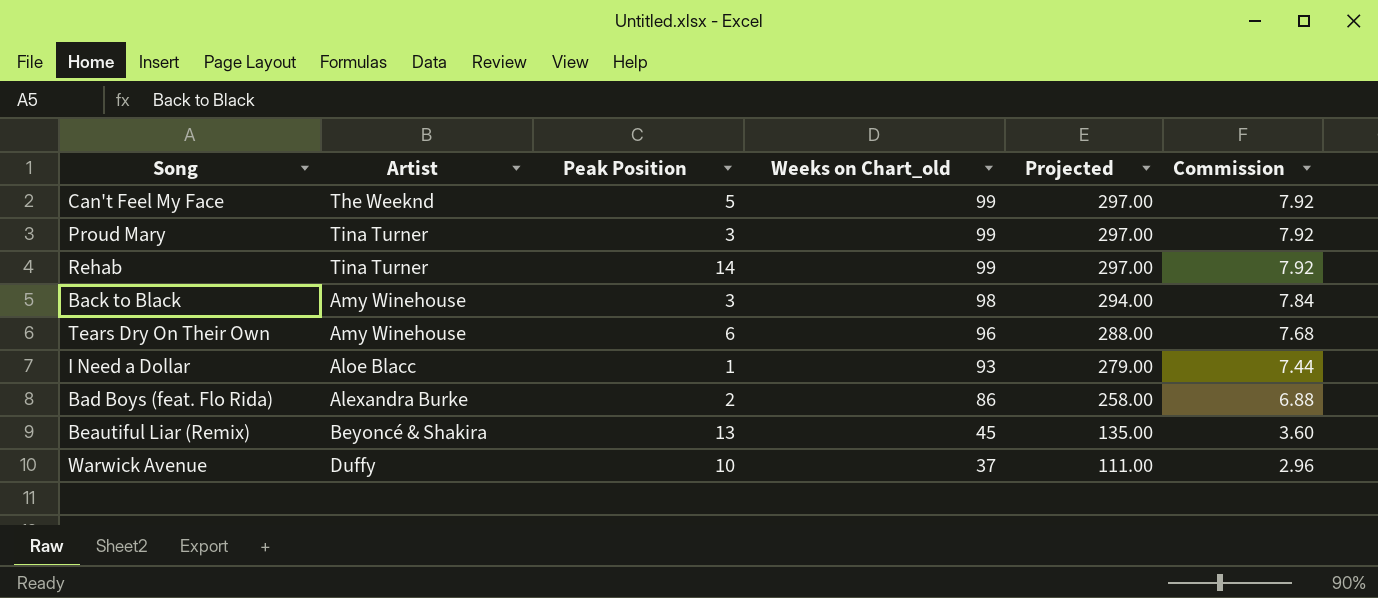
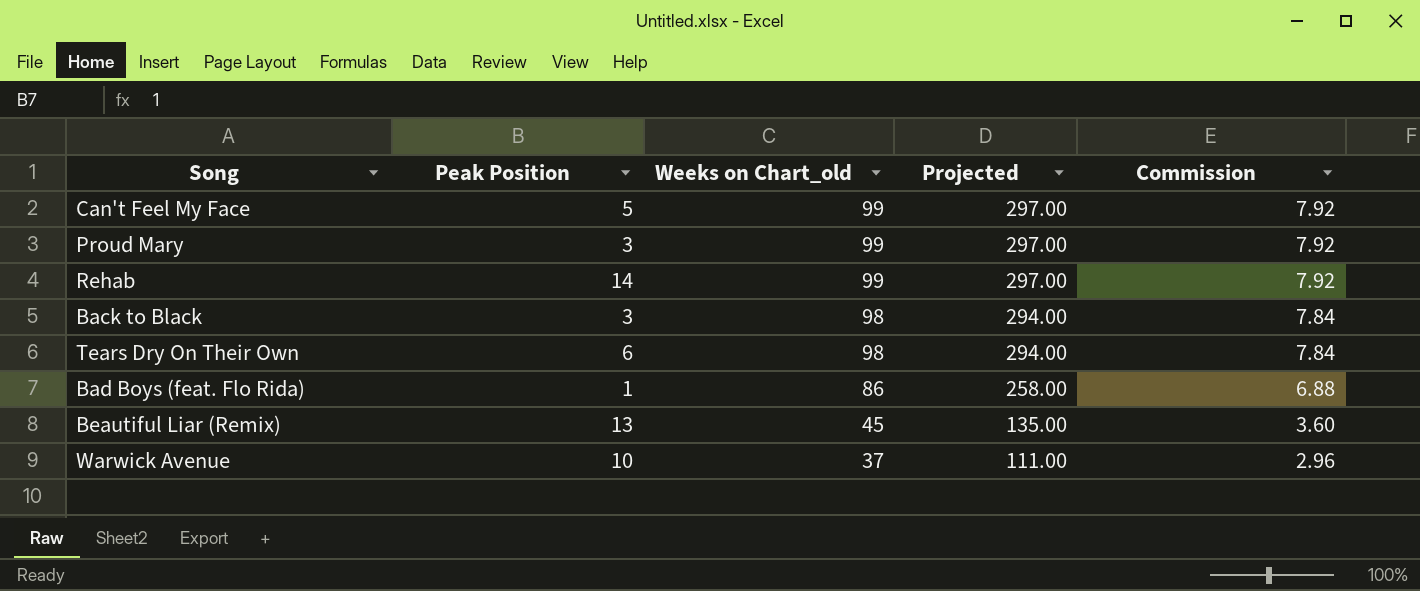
column Artist | position: 2 -> none
row I Need a Dollar: Aloe Blacc | 1 | 93 | 279.00 | 7.44 -> none
Tears Dry On Their Own | Weeks on Chart_old: 96 -> 98
Tears Dry On Their Own | Projected: 288.00 -> 294.00
Tears Dry On Their Own | Commission: 7.68 -> 7.84
Bad Boys (feat. Flo Rida) | Peak Position: 2 -> 1

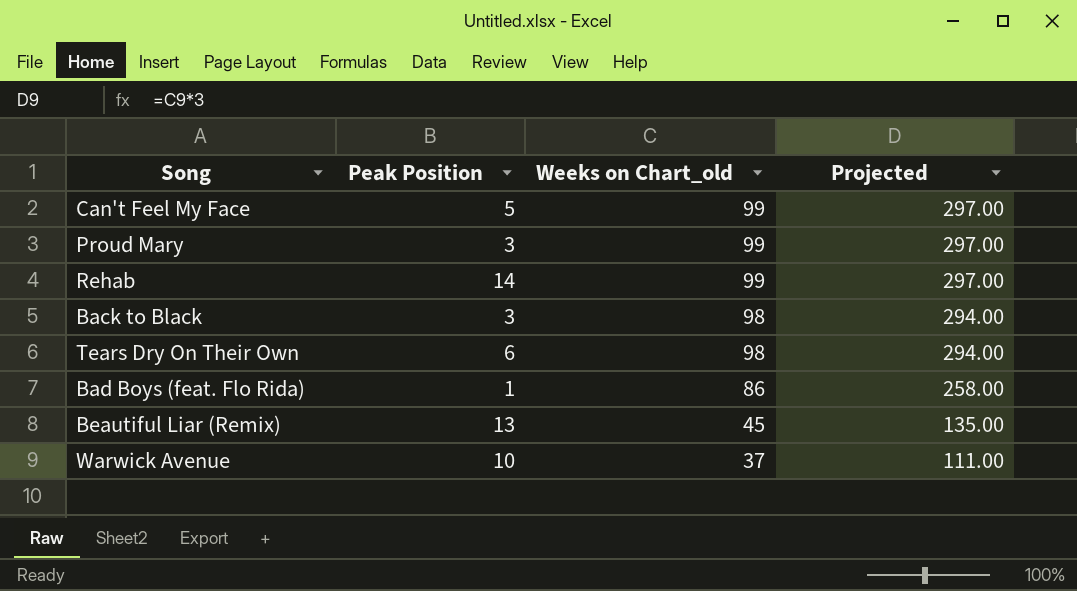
column Commission | formula: [Weeks on Chart_old] * 0.08 -> none

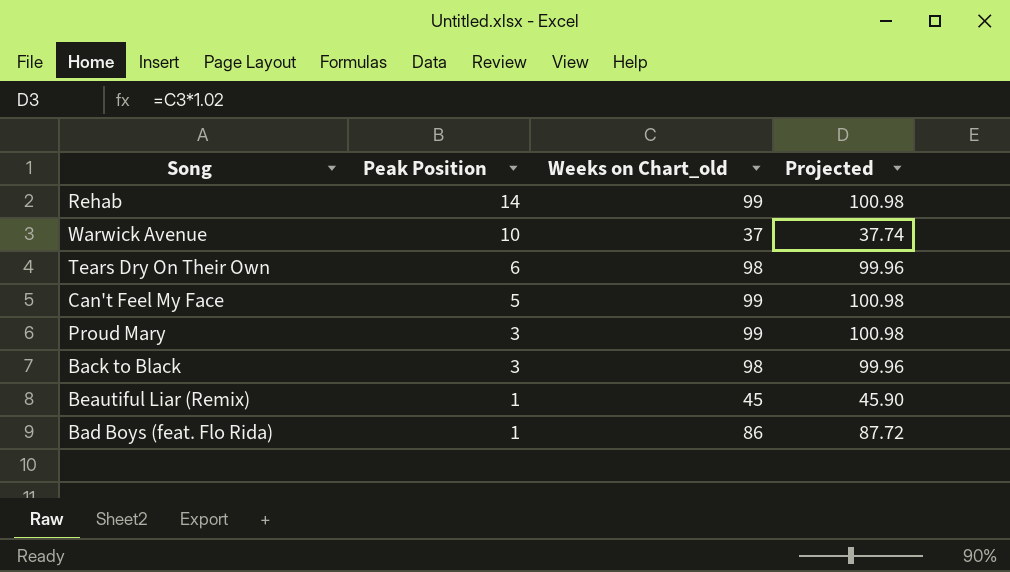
row order: Weeks on Chart_old descending -> Peak Position descending
column Projected | formula: [Weeks on Chart_old] * 3 -> [Weeks on Chart_old] * 1.02
Beautiful Liar (Remix) | Peak Position: 13 -> 1

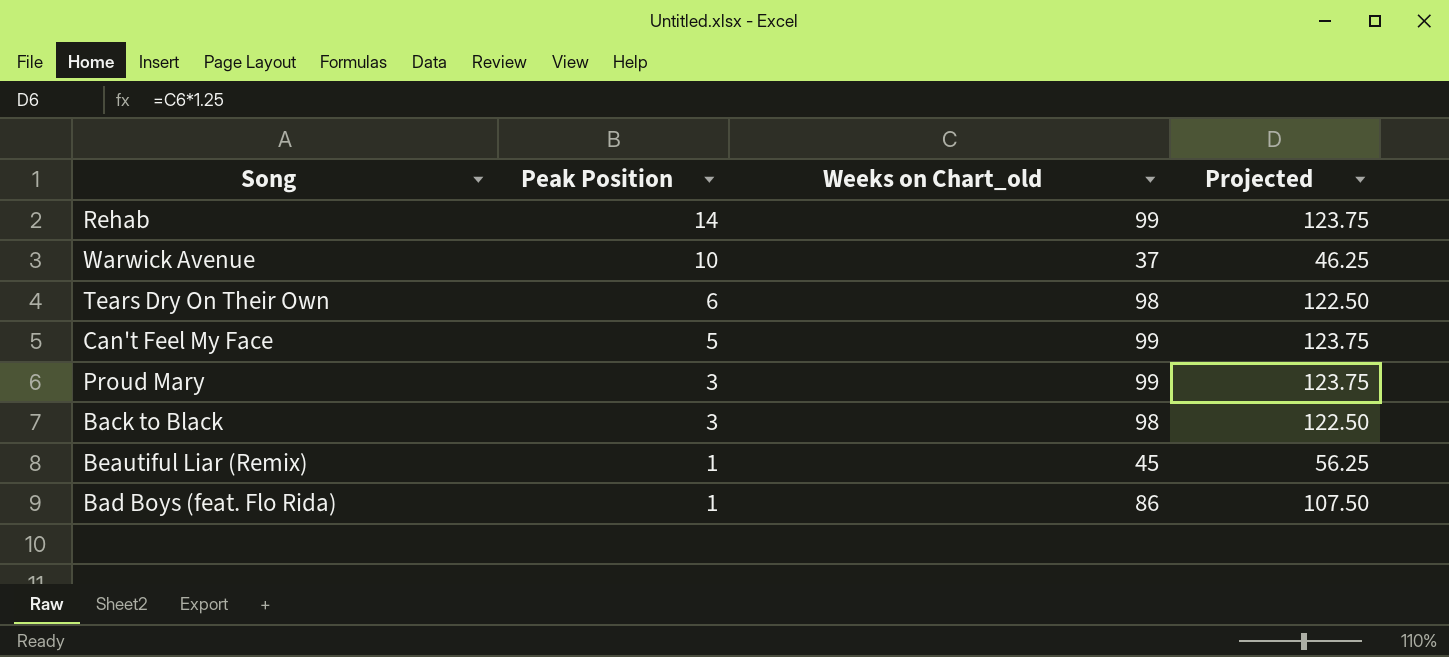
column Projected | formula: [Weeks on Chart_old] * 1.02 -> [Weeks on Chart_old] * 1.25

